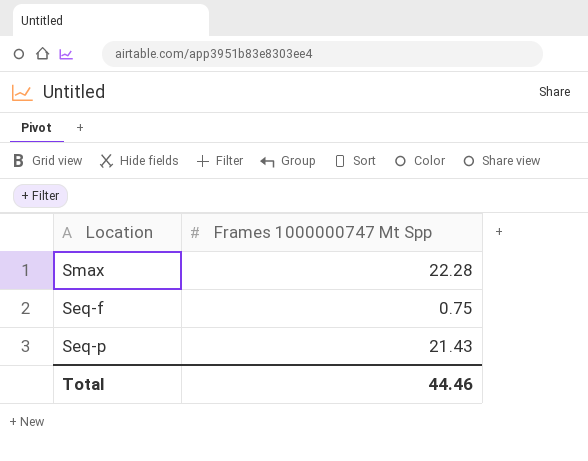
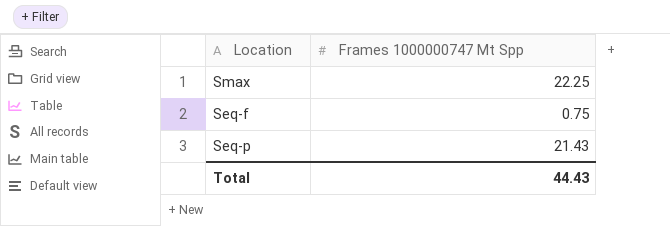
Smax | Frames 1000000747 Mt Spp: 22.28 -> 22.25
Total | Frames 1000000747 Mt Spp: 44.46 -> 44.43

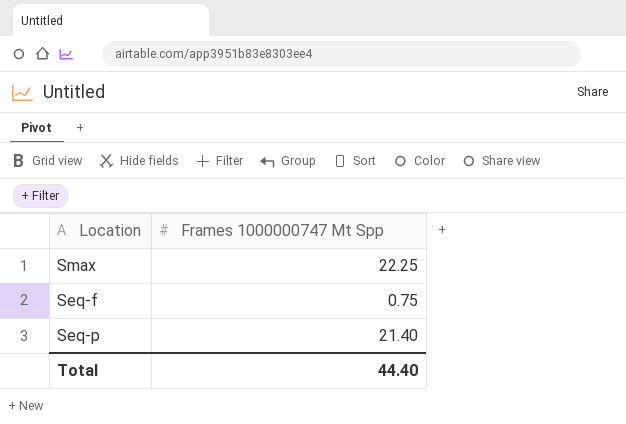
Seq-p | Frames 1000000747 Mt Spp: 21.43 -> 21.40
Total | Frames 1000000747 Mt Spp: 44.43 -> 44.40

